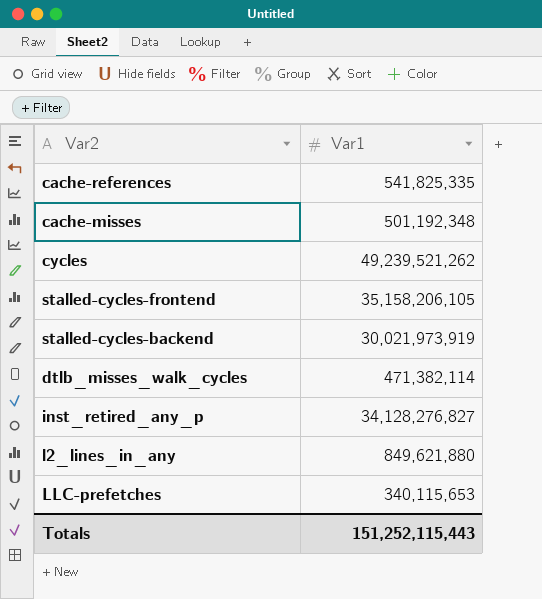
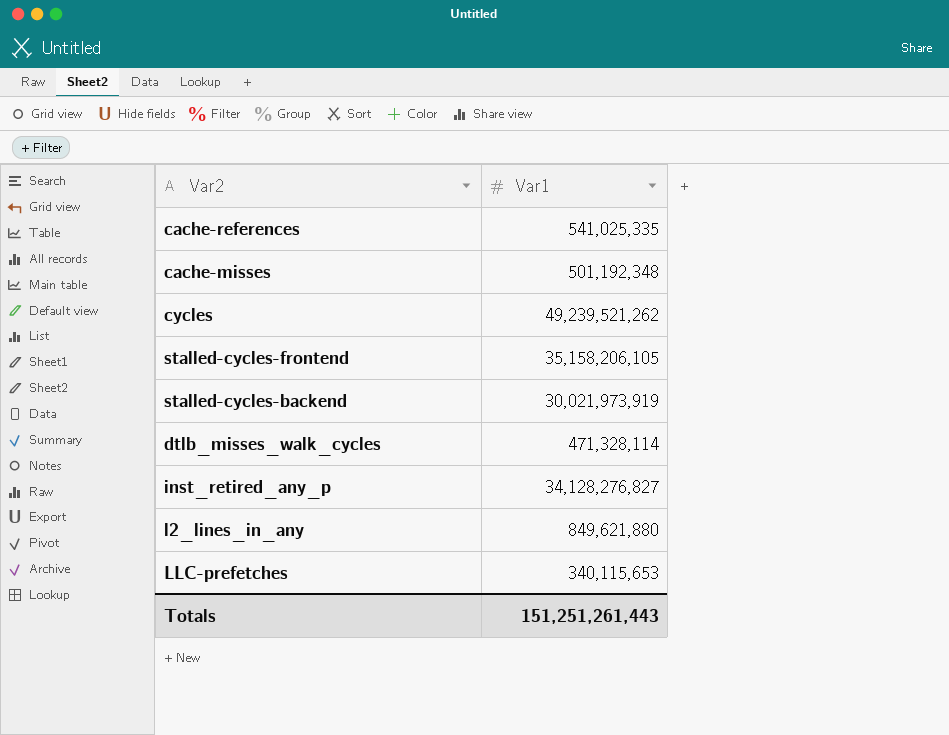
cache-references | Var1: 541,825,335 -> 541,025,335
dtlb_misses_walk_cycles | Var1: 471,382,114 -> 471,328,114
Totals | Var1: 151,252,115,443 -> 151,251,261,443

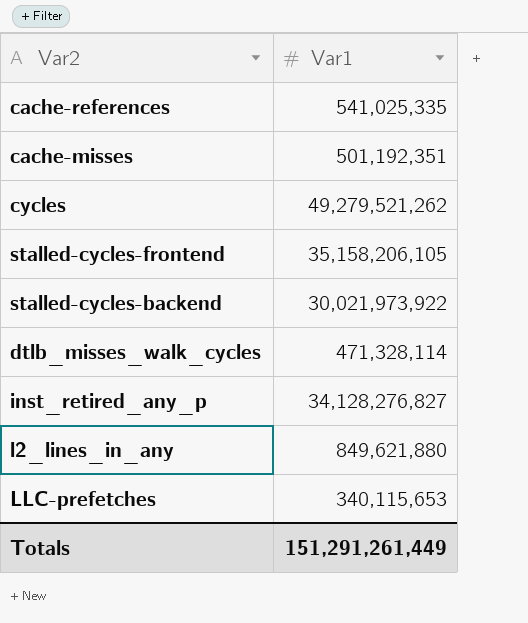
cache-misses | Var1: 501,192,348 -> 501,192,351
cycles | Var1: 49,239,521,262 -> 49,279,521,262
stalled-cycles-backend | Var1: 30,021,973,919 -> 30,021,973,922
Totals | Var1: 151,251,261,443 -> 151,291,261,449

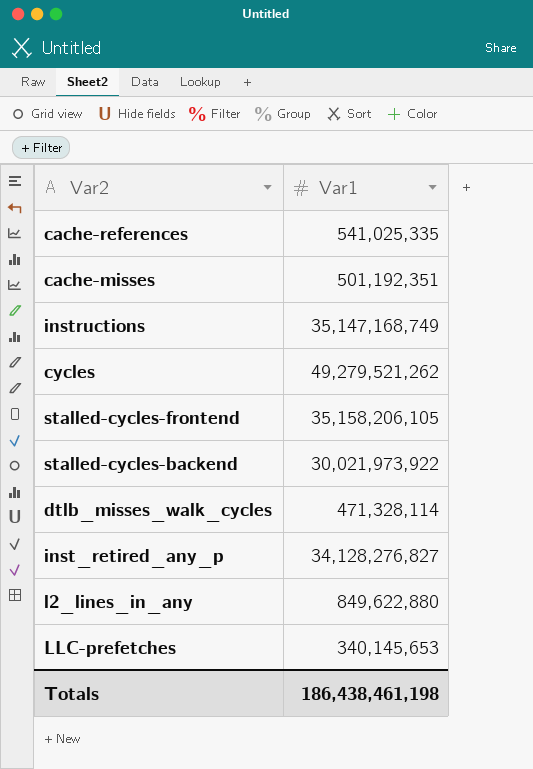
row instructions: none -> 35,147,168,749
l2_lines_in_any | Var1: 849,621,880 -> 849,622,880
LLC-prefetches | Var1: 340,115,653 -> 340,145,653
Totals | Var1: 151,291,261,449 -> 186,438,461,198

